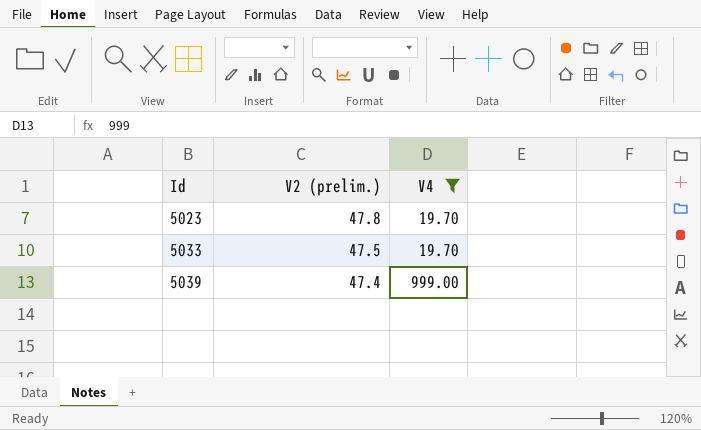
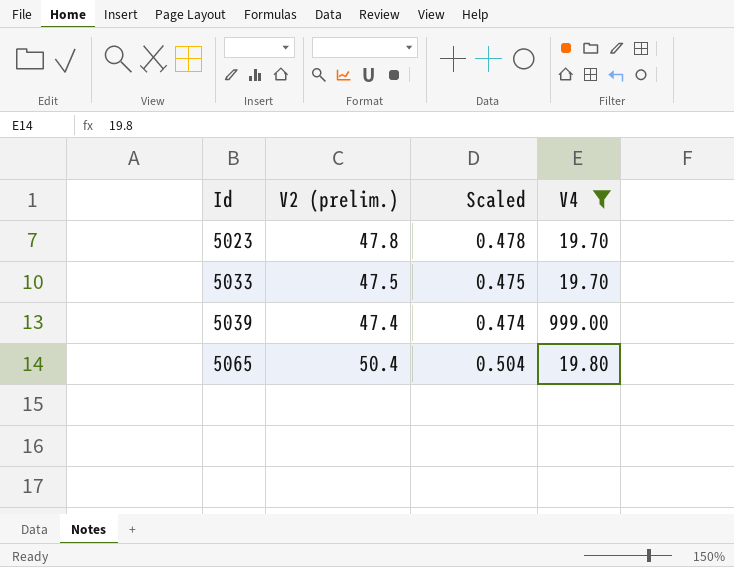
column Scaled | formula: none -> [V2 (prelim.)] * 0.01
row 5065: none -> 50.4 | 0.504 | 19.80

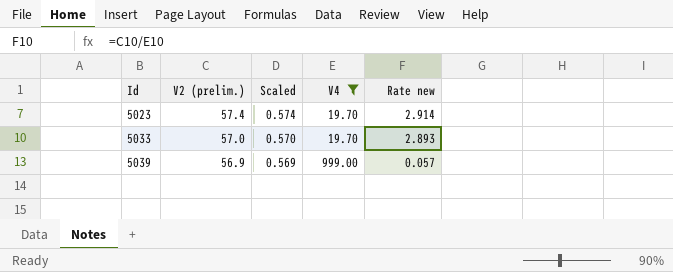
column Rate new | formula: none -> [V2 (prelim.)] / [V4]
row 5065: 50.4 | 0.504 | 19.80 -> none
5023 | V2 (prelim.): 47.8 -> 57.4
5023 | Scaled: 0.478 -> 0.574
5033 | V2 (prelim.): 47.5 -> 57.0
5033 | Scaled: 0.475 -> 0.570
5039 | V2 (prelim.): 47.4 -> 56.9
5039 | Scaled: 0.474 -> 0.569

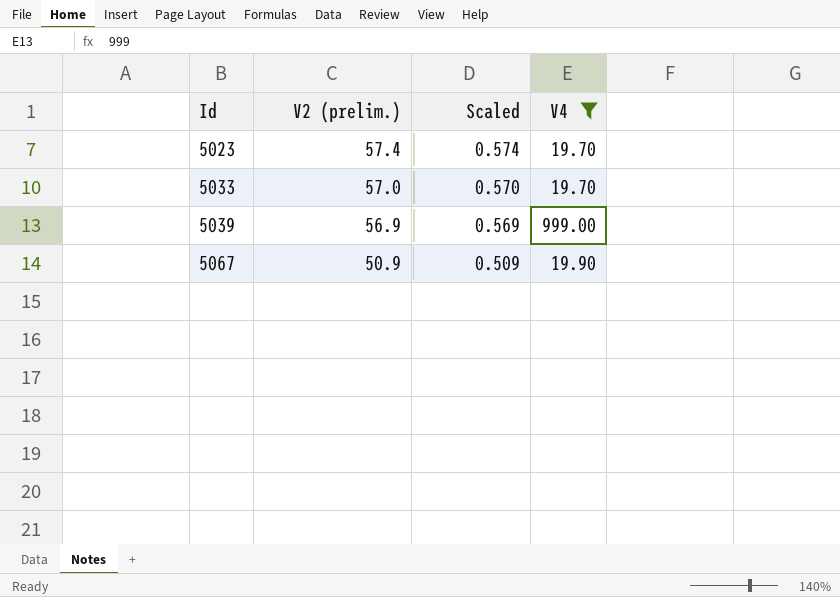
column Rate new | formula: [V2 (prelim.)] / [V4] -> none
row 5067: none -> 50.9 | 0.509 | 19.90

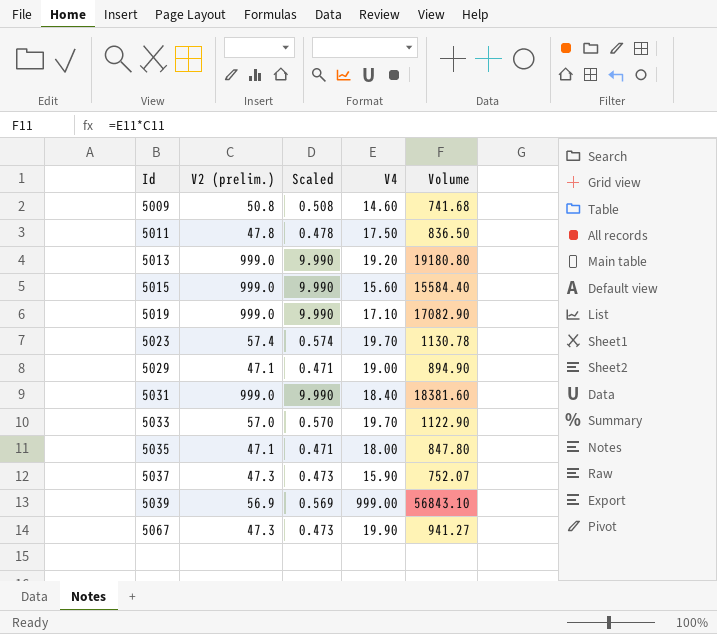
filter: V4 >= 19.70 -> none
column Volume | formula: none -> [V2 (prelim.)] * [V4]
5067 | V2 (prelim.): 50.9 -> 47.3
5067 | Scaled: 0.509 -> 0.473

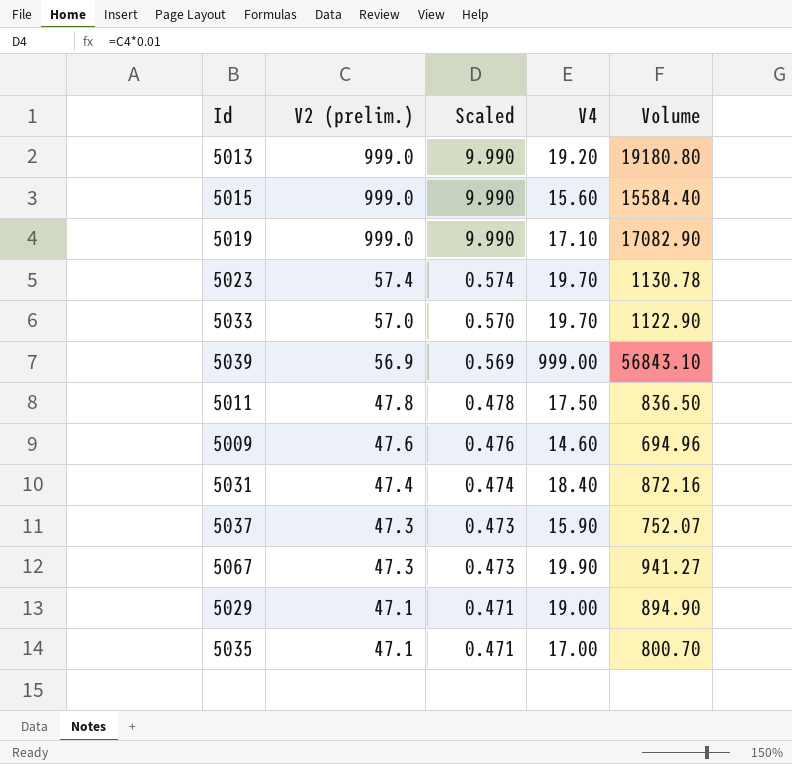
row order: Id ascending -> V2 (prelim.) descending
5009 | V2 (prelim.): 50.8 -> 47.6
5009 | Scaled: 0.508 -> 0.476
5009 | Volume: 741.68 -> 694.96
5031 | V2 (prelim.): 999.0 -> 47.4
5031 | Scaled: 9.990 -> 0.474
5031 | Volume: 18381.60 -> 872.16
5035 | V4: 18.00 -> 17.00
5035 | Volume: 847.80 -> 800.70

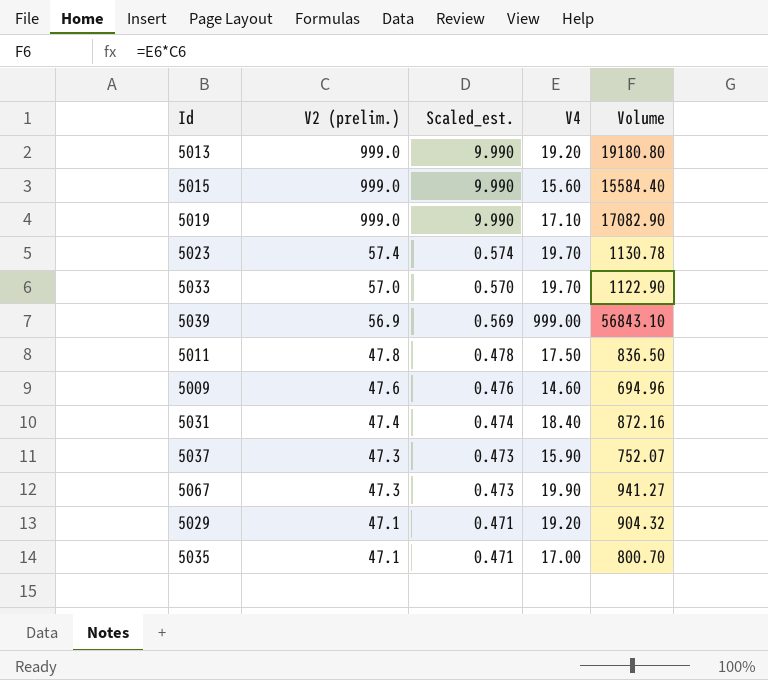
column name: Scaled -> Scaled_est.
5029 | V4: 19.00 -> 19.20
5029 | Volume: 894.90 -> 904.32

